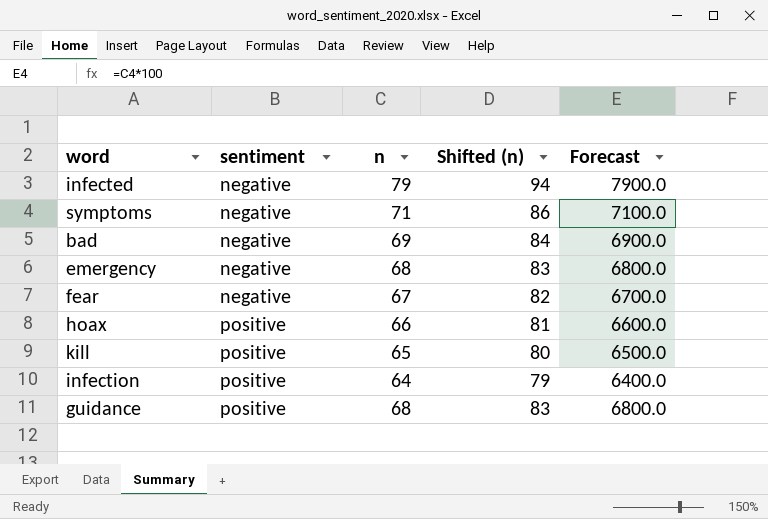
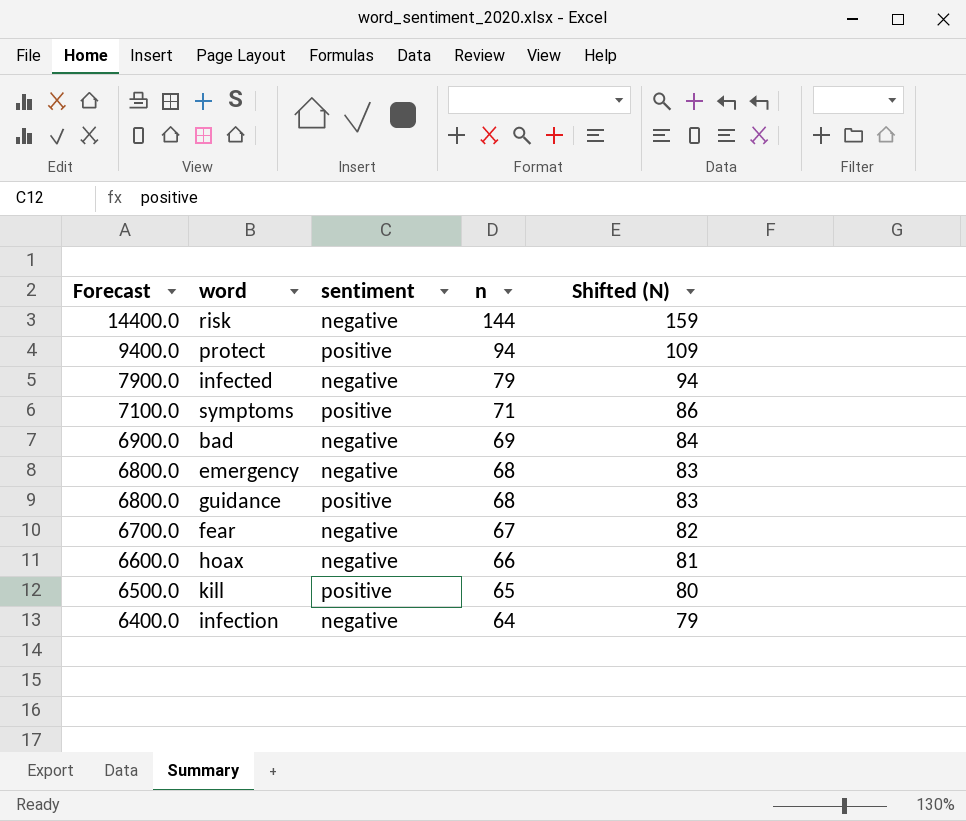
row order: sentiment ascending -> Forecast descending
column Forecast | position: 5 -> 1
column name: Shifted (n) -> Shifted (N)
row risk: none -> 14400.0 | negative | 144 | 159
row protect: none -> 9400.0 | positive | 94 | 109
symptoms | sentiment: negative -> positive
hoax | sentiment: positive -> negative
infection | sentiment: positive -> negative

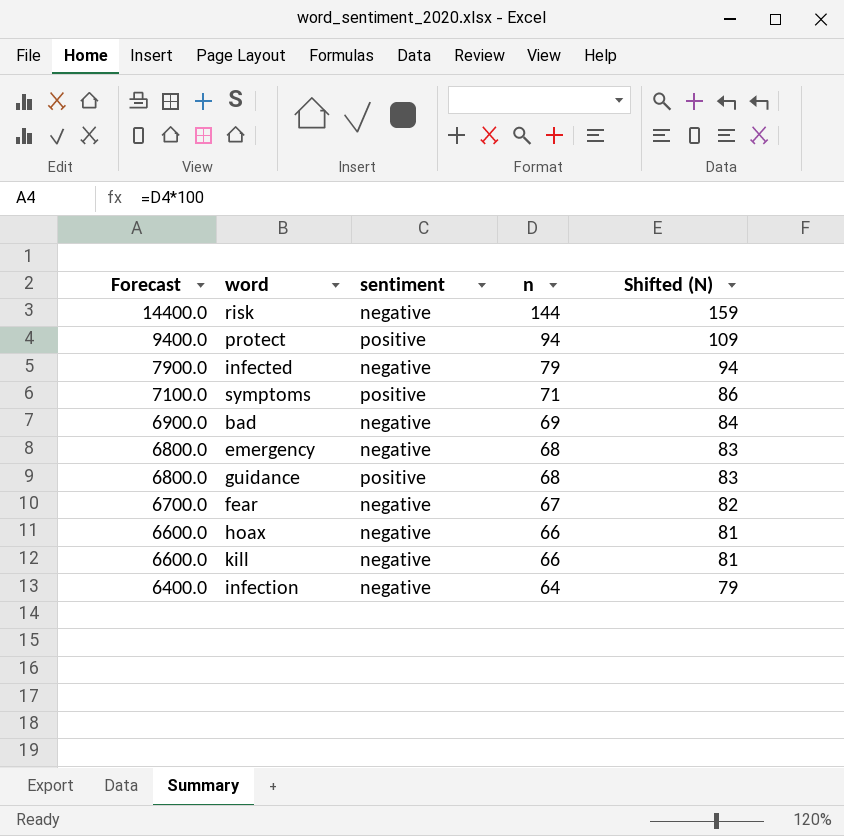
kill | Forecast: 6500.0 -> 6600.0
kill | sentiment: positive -> negative
kill | n: 65 -> 66
kill | Shifted (N): 80 -> 81

